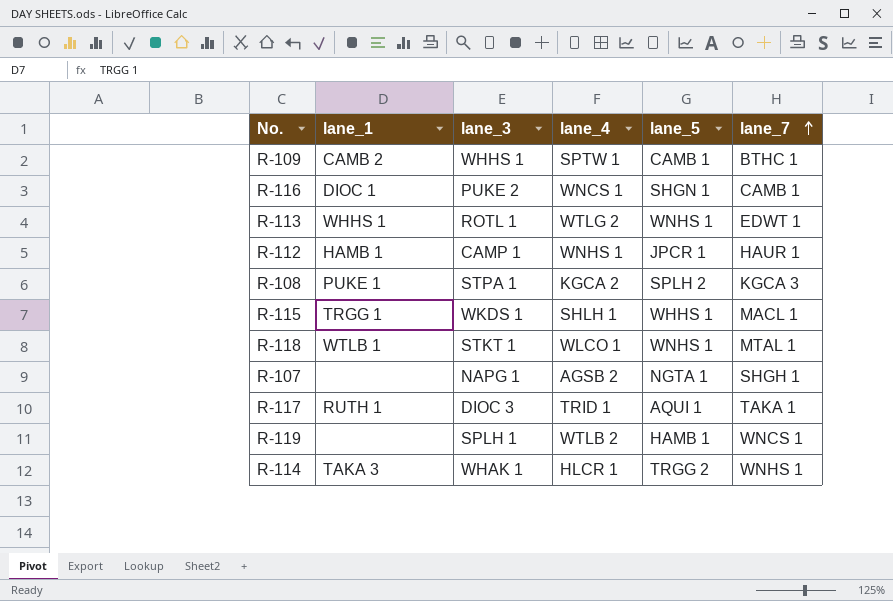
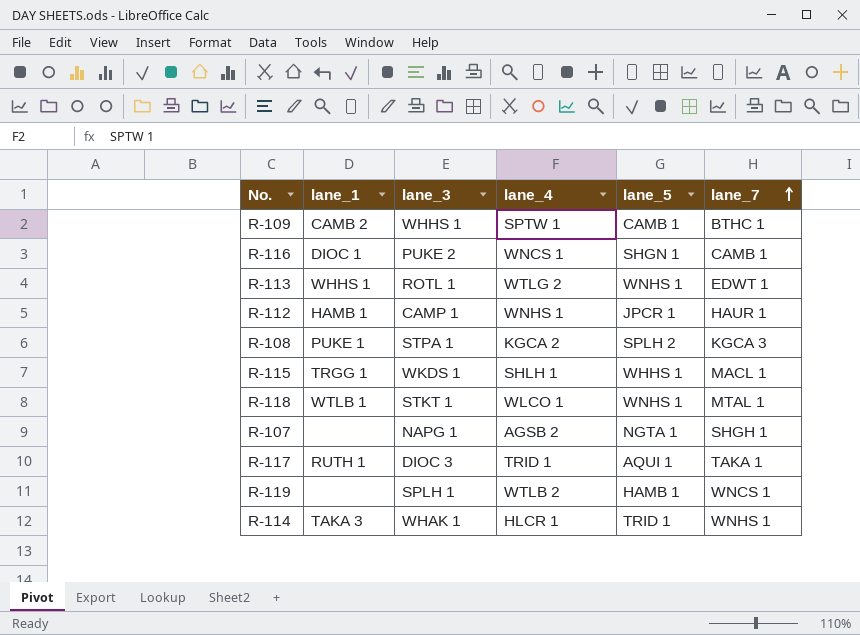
R-114 | lane_5: TRGG 2 -> TRID 1

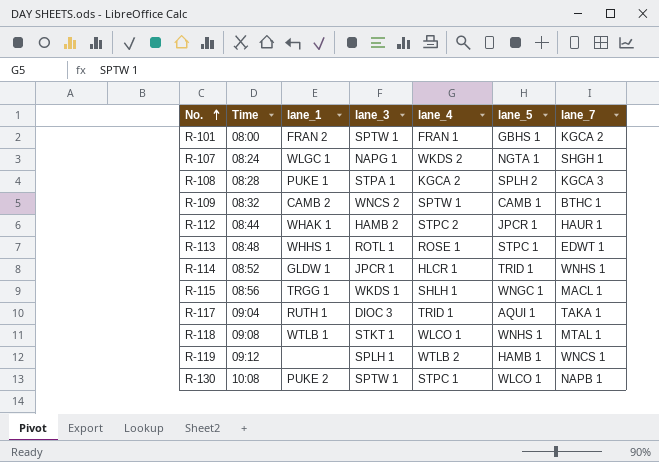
row order: lane_7 ascending -> No. ascending
column Time | position: none -> 2
row R-116: DIOC 1 | PUKE 2 | WNCS 1 | SHGN 1 | CAMB 1 -> none
row R-101: none -> 08:00 | FRAN 2 | SPTW 1 | FRAN 1 | GBHS 1 | KGCA 2
R-107 | lane_1: none -> WLGC 1
R-107 | lane_4: AGSB 2 -> WKDS 2
R-109 | lane_3: WHHS 1 -> WNCS 2
R-112 | lane_1: HAMB 1 -> WHAK 1
R-112 | lane_3: CAMP 1 -> HAMB 2
R-112 | lane_4: WNHS 1 -> STPC 2
R-113 | lane_4: WTLG 2 -> ROSE 1
R-113 | lane_5: WNHS 1 -> STPC 1
R-114 | lane_1: TAKA 3 -> GLDW 1
R-114 | lane_3: WHAK 1 -> JPCR 1
R-115 | lane_5: WHHS 1 -> WNGC 1
row R-130: none -> 10:08 | PUKE 2 | SPTW 1 | STPC 1 | WLCO 1 | NAPB 1

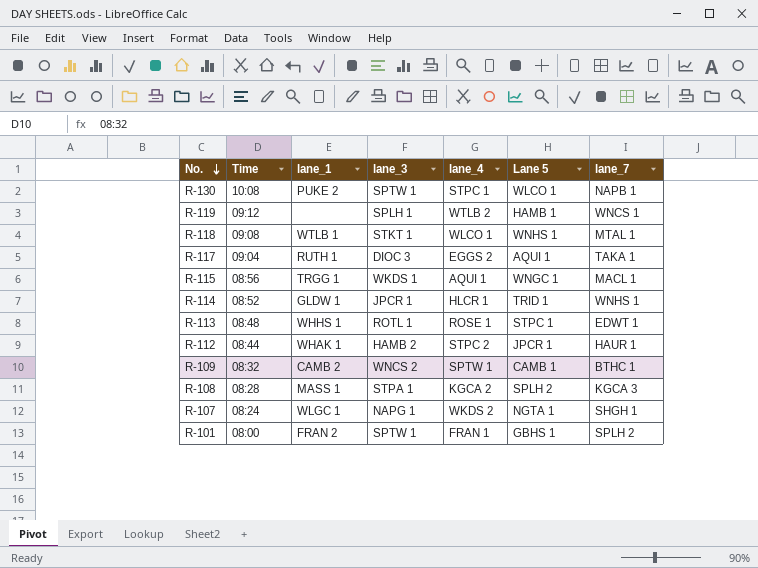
row order: No. ascending -> No. descending
column name: lane_5 -> Lane 5
R-117 | lane_4: TRID 1 -> EGGS 2
R-115 | lane_4: SHLH 1 -> AQUI 1
R-108 | lane_1: PUKE 1 -> MASS 1
R-101 | lane_7: KGCA 2 -> SPLH 2

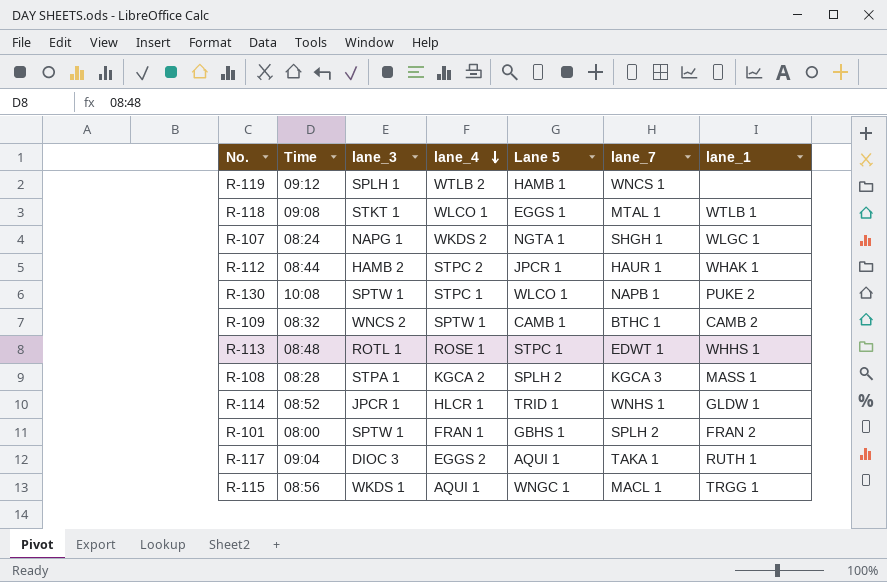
row order: No. descending -> lane_4 descending
column lane_1 | position: 3 -> 7
R-118 | Lane 5: WNHS 1 -> EGGS 1

